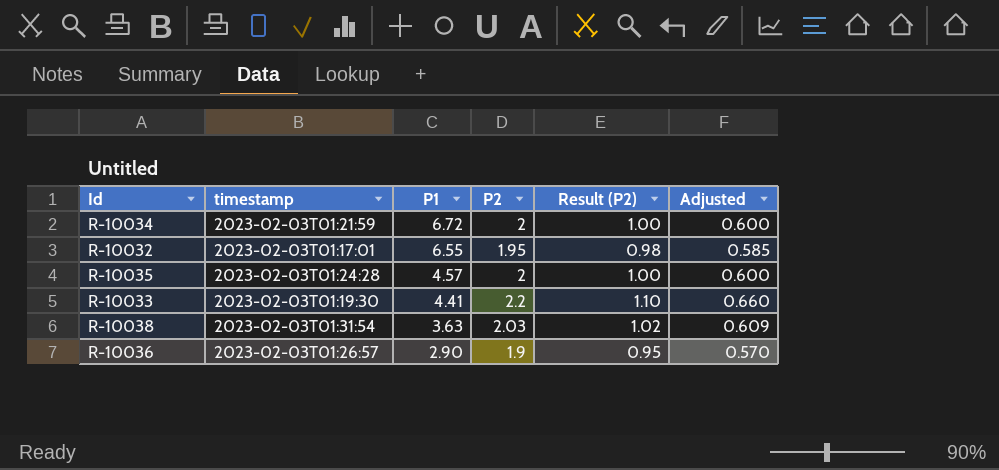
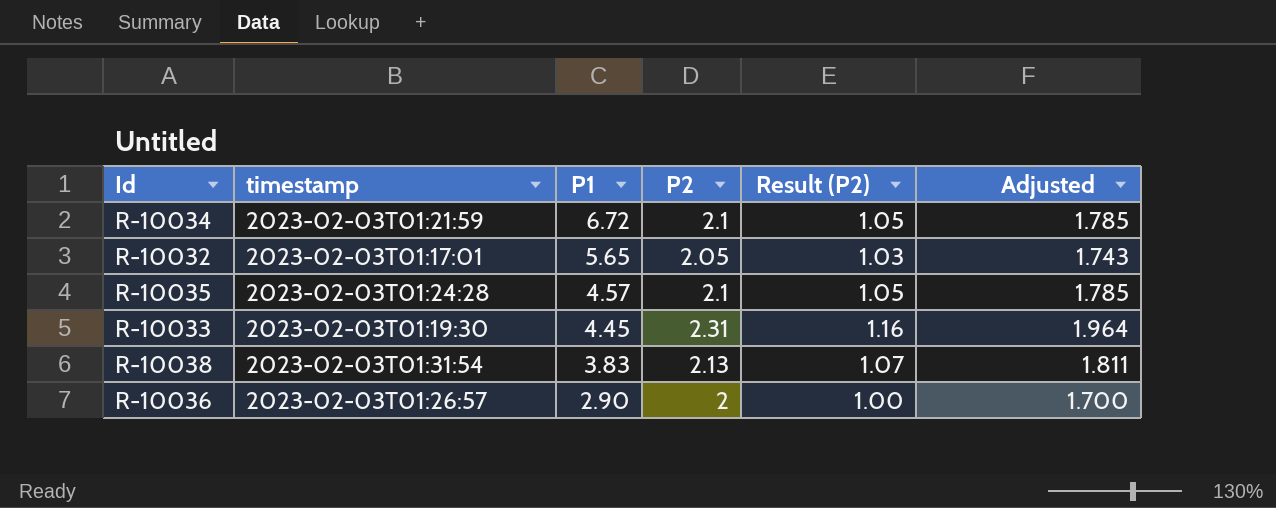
column Adjusted | formula: [P2] * 0.3 -> [P2] * 0.85
R-10034 | P2: 2 -> 2.1
R-10034 | Result (P2): 1.00 -> 1.05
R-10032 | P1: 6.55 -> 5.65
R-10032 | P2: 1.95 -> 2.05
R-10032 | Result (P2): 0.98 -> 1.03
R-10035 | P2: 2 -> 2.1
R-10035 | Result (P2): 1.00 -> 1.05
R-10033 | P1: 4.41 -> 4.45
R-10033 | P2: 2.2 -> 2.31
R-10033 | Result (P2): 1.10 -> 1.16
R-10038 | P1: 3.63 -> 3.83
R-10038 | P2: 2.03 -> 2.13
R-10038 | Result (P2): 1.02 -> 1.07
R-10036 | P2: 1.9 -> 2
R-10036 | Result (P2): 0.95 -> 1.00

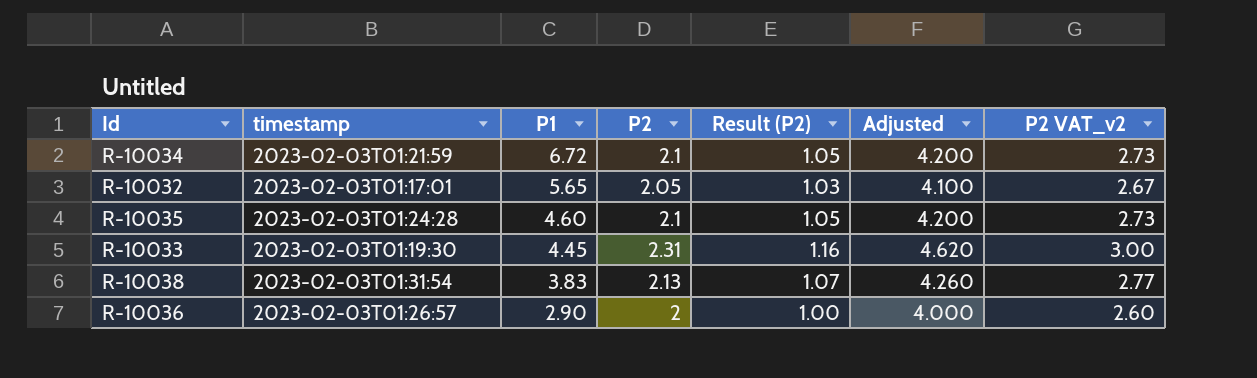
column Adjusted | formula: [P2] * 0.85 -> [P2] * 2
column P2 VAT_v2 | formula: none -> [P2] * 1.3
R-10035 | P1: 4.57 -> 4.60

